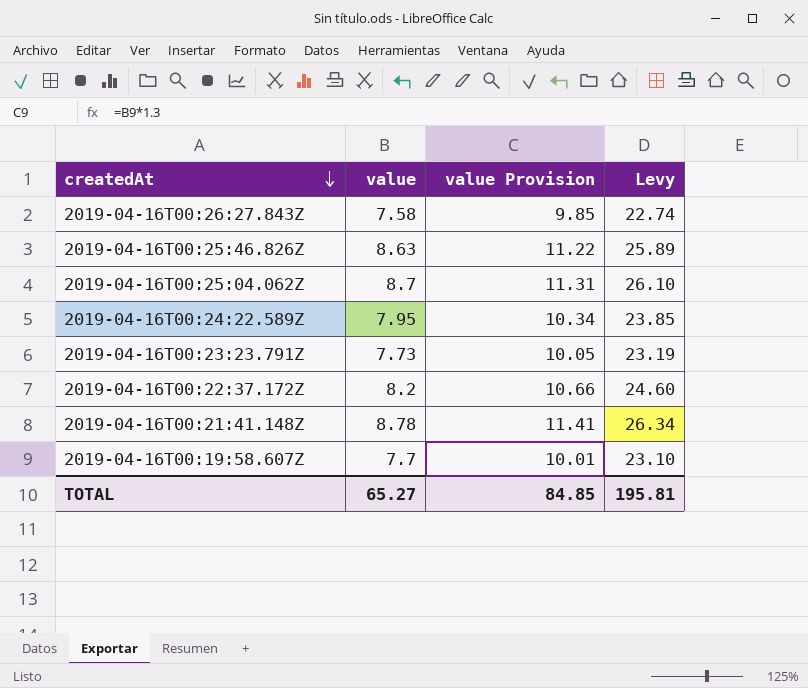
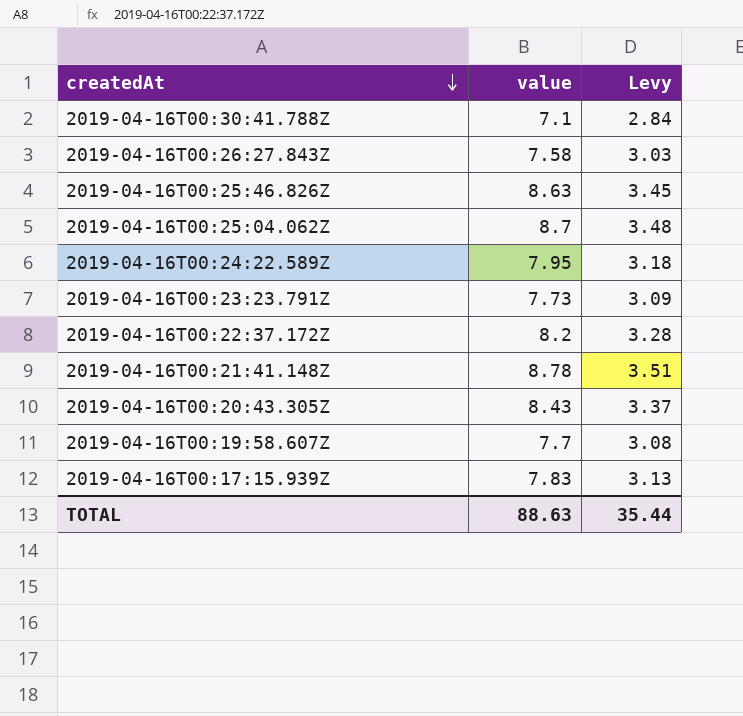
column value Provision | formula: [value] * 1.3 -> none
column Levy | formula: [value] * 3 -> [value] * 0.4
row 2019-04-16T00:30:41.788Z: none -> 7.1 | 2.84
row 2019-04-16T00:20:43.305Z: none -> 8.43 | 3.37
row 2019-04-16T00:17:15.939Z: none -> 7.83 | 3.13
TOTAL | value: 65.27 -> 88.63
TOTAL | Levy: 195.81 -> 35.44

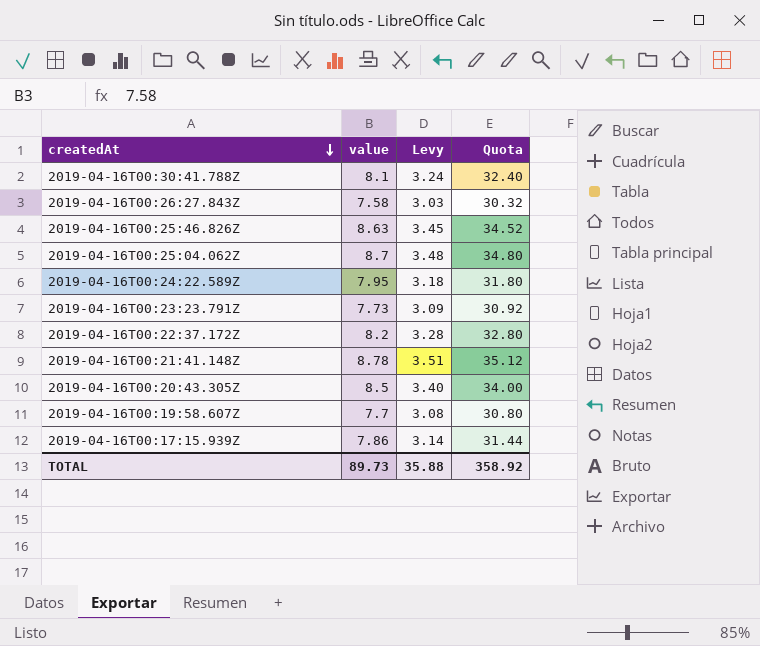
column Quota | formula: none -> [value] * 4
2019-04-16T00:30:41.788Z | value: 7.1 -> 8.1
2019-04-16T00:30:41.788Z | Levy: 2.84 -> 3.24
2019-04-16T00:20:43.305Z | value: 8.43 -> 8.5
2019-04-16T00:20:43.305Z | Levy: 3.37 -> 3.40
2019-04-16T00:17:15.939Z | value: 7.83 -> 7.86
2019-04-16T00:17:15.939Z | Levy: 3.13 -> 3.14
TOTAL | value: 88.63 -> 89.73
TOTAL | Levy: 35.44 -> 35.88

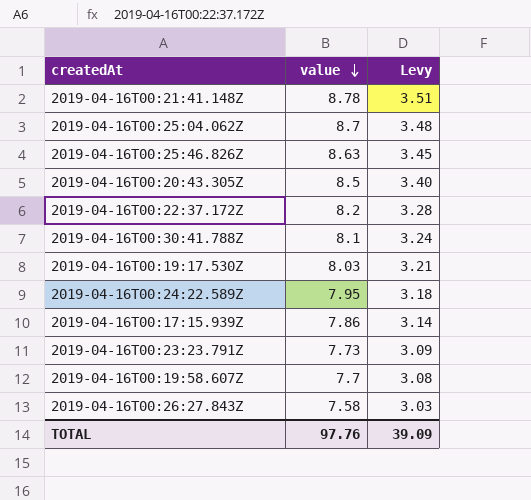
row order: createdAt descending -> value descending
column Quota | formula: [value] * 4 -> none
row 2019-04-16T00:19:17.530Z: none -> 8.03 | 3.21
TOTAL | value: 89.73 -> 97.76
TOTAL | Levy: 35.88 -> 39.09

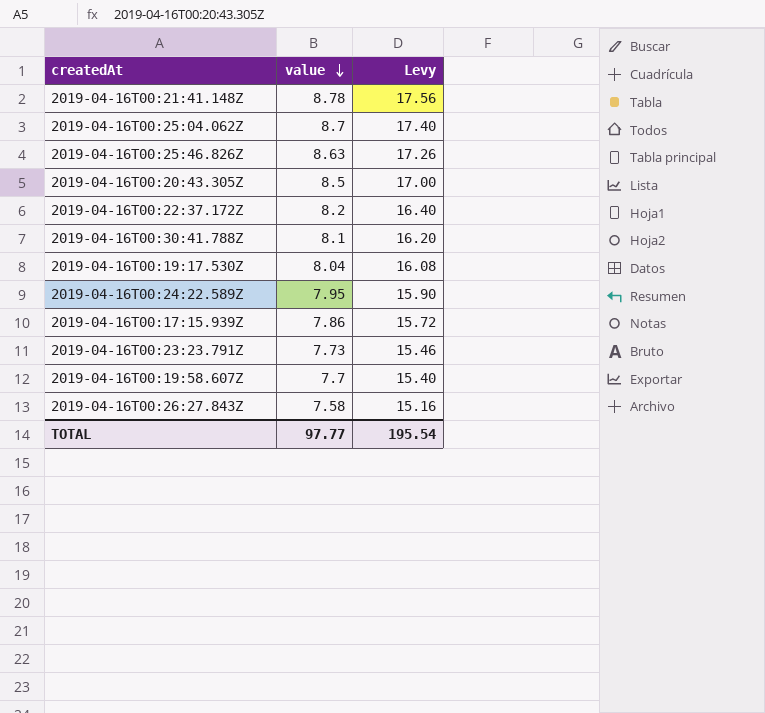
column Levy | formula: [value] * 0.4 -> [value] * 2
2019-04-16T00:19:17.530Z | value: 8.03 -> 8.04
TOTAL | value: 97.76 -> 97.77
TOTAL | Levy: 39.09 -> 195.54

